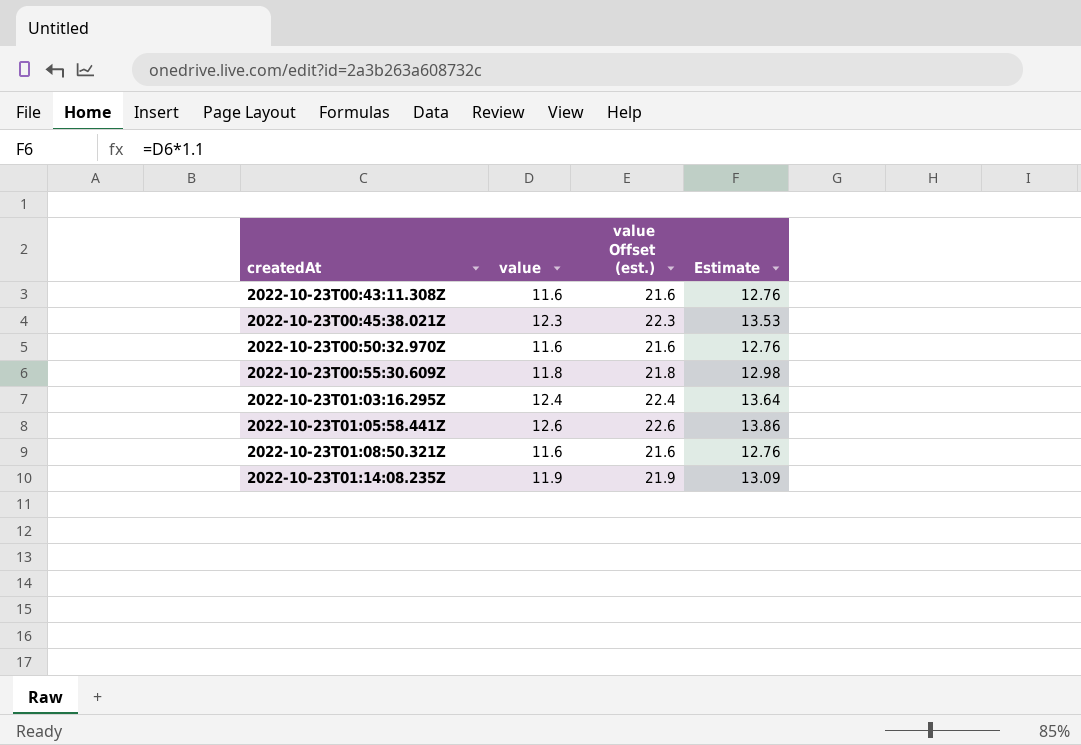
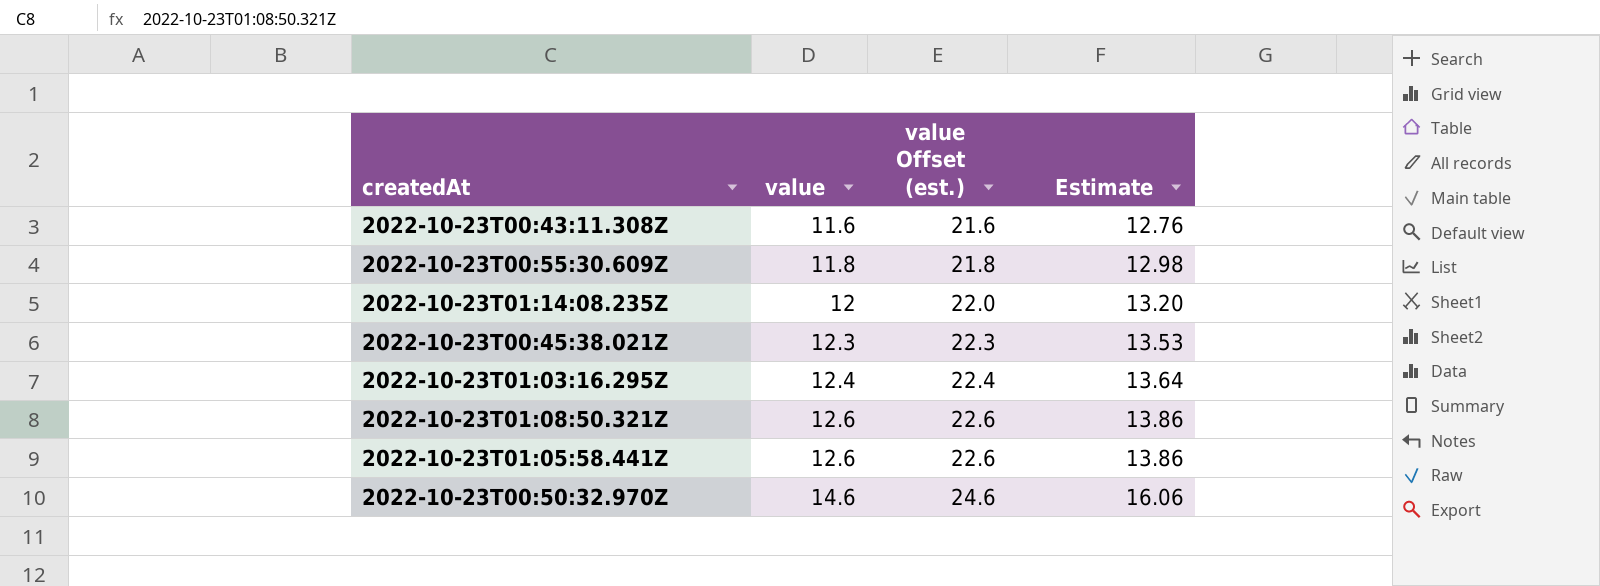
row order: createdAt ascending -> value ascending
2022-10-23T01:14:08.235Z | value: 11.9 -> 12
2022-10-23T01:14:08.235Z | value Offset (est.): 21.9 -> 22.0
2022-10-23T01:14:08.235Z | Estimate: 13.09 -> 13.20
2022-10-23T01:08:50.321Z | value: 11.6 -> 12.6
2022-10-23T01:08:50.321Z | value Offset (est.): 21.6 -> 22.6
2022-10-23T01:08:50.321Z | Estimate: 12.76 -> 13.86
2022-10-23T00:50:32.970Z | value: 11.6 -> 14.6
2022-10-23T00:50:32.970Z | value Offset (est.): 21.6 -> 24.6
2022-10-23T00:50:32.970Z | Estimate: 12.76 -> 16.06

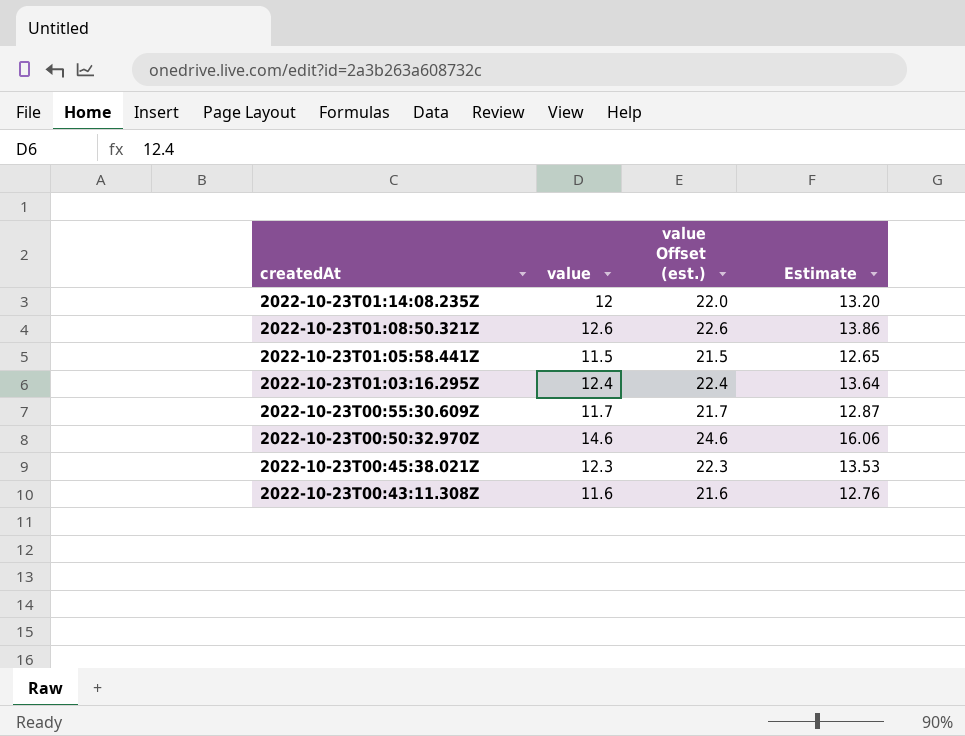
row order: value ascending -> createdAt descending
2022-10-23T01:05:58.441Z | value: 12.6 -> 11.5
2022-10-23T01:05:58.441Z | value Offset (est.): 22.6 -> 21.5
2022-10-23T01:05:58.441Z | Estimate: 13.86 -> 12.65
2022-10-23T00:55:30.609Z | value: 11.8 -> 11.7
2022-10-23T00:55:30.609Z | value Offset (est.): 21.8 -> 21.7
2022-10-23T00:55:30.609Z | Estimate: 12.98 -> 12.87

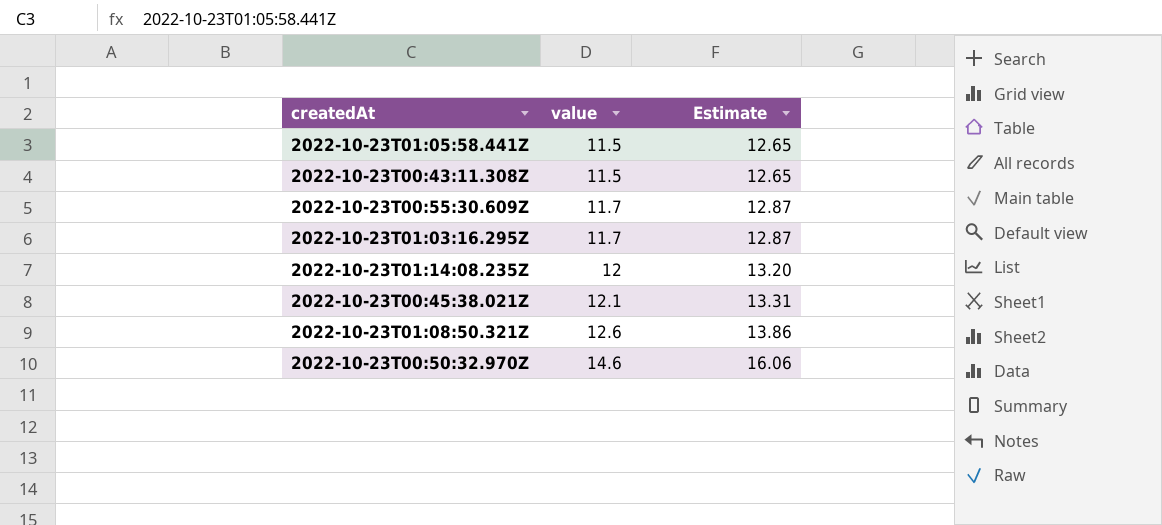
row order: createdAt descending -> value ascending
column value Offset (est.) | formula: [value] + 10 -> none
2022-10-23T00:43:11.308Z | value: 11.6 -> 11.5
2022-10-23T00:43:11.308Z | Estimate: 12.76 -> 12.65
2022-10-23T01:03:16.295Z | value: 12.4 -> 11.7
2022-10-23T01:03:16.295Z | Estimate: 13.64 -> 12.87
2022-10-23T00:45:38.021Z | value: 12.3 -> 12.1
2022-10-23T00:45:38.021Z | Estimate: 13.53 -> 13.31

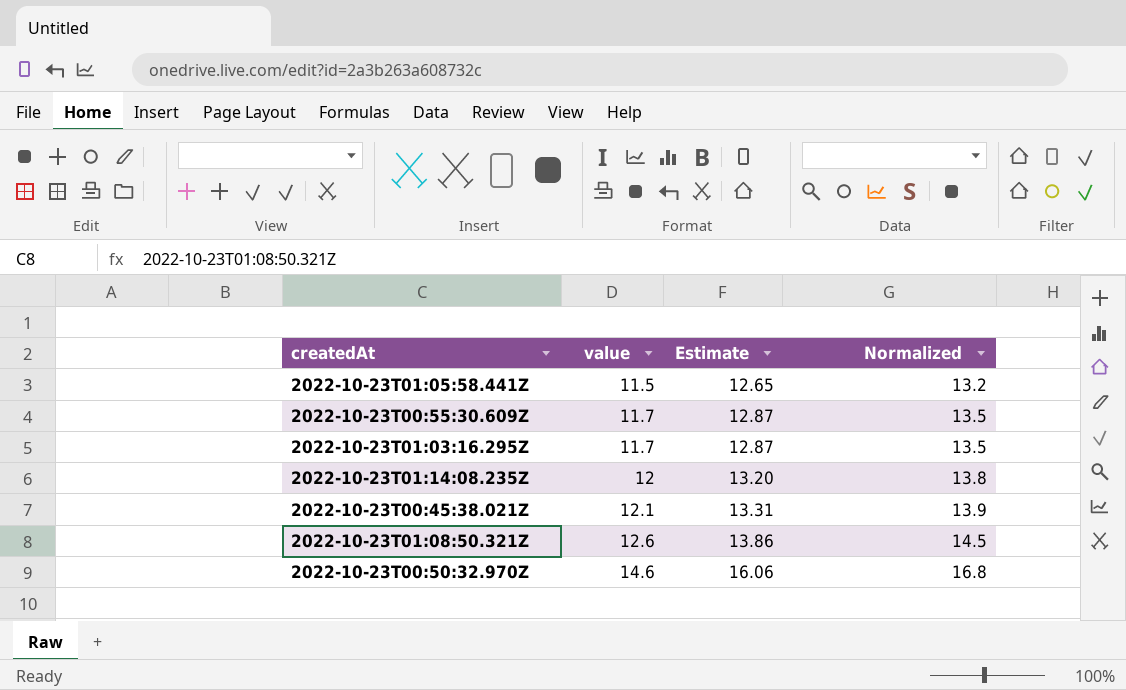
column Normalized | formula: none -> [value] * 1.15
row 2022-10-23T00:43:11.308Z: 11.5 | 12.65 -> none

